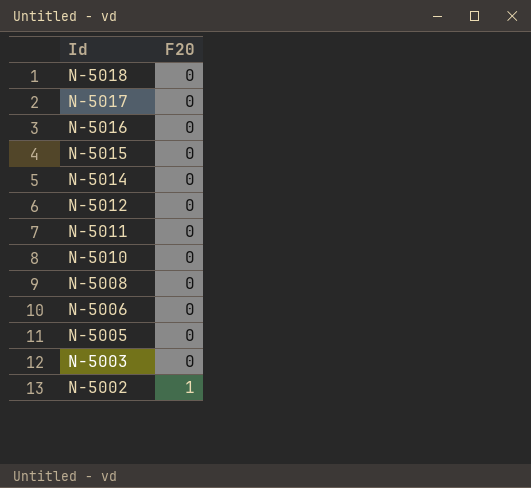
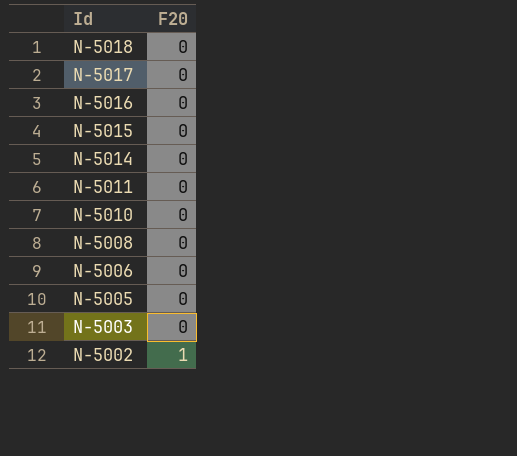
row N-5012: 0 -> none

